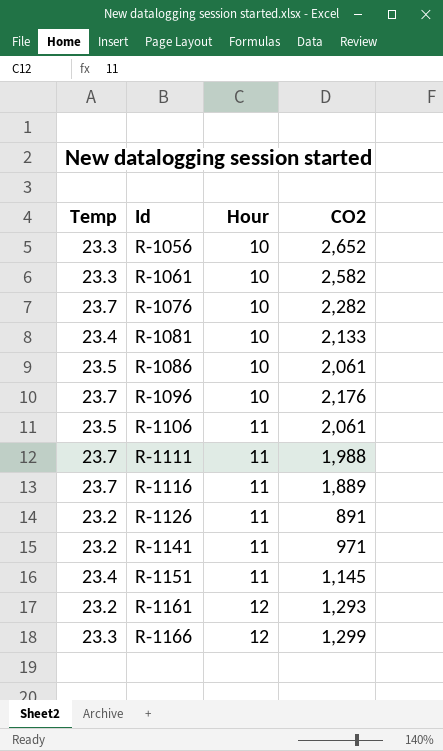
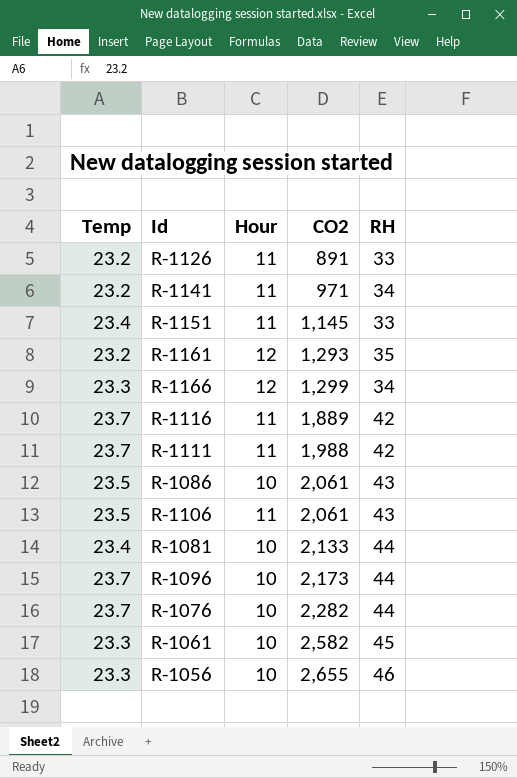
row order: Id ascending -> CO2 ascending
column RH | position: none -> 5
R-1096 | CO2: 2,176 -> 2,173
R-1056 | CO2: 2,652 -> 2,655

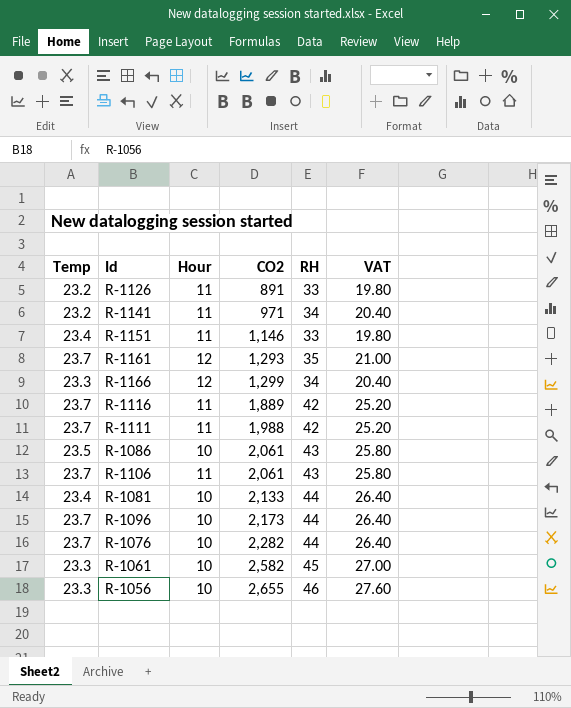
column VAT | formula: none -> [RH] * 0.6
R-1151 | CO2: 1,145 -> 1,146
R-1161 | Temp: 23.2 -> 23.7
R-1106 | Temp: 23.5 -> 23.7

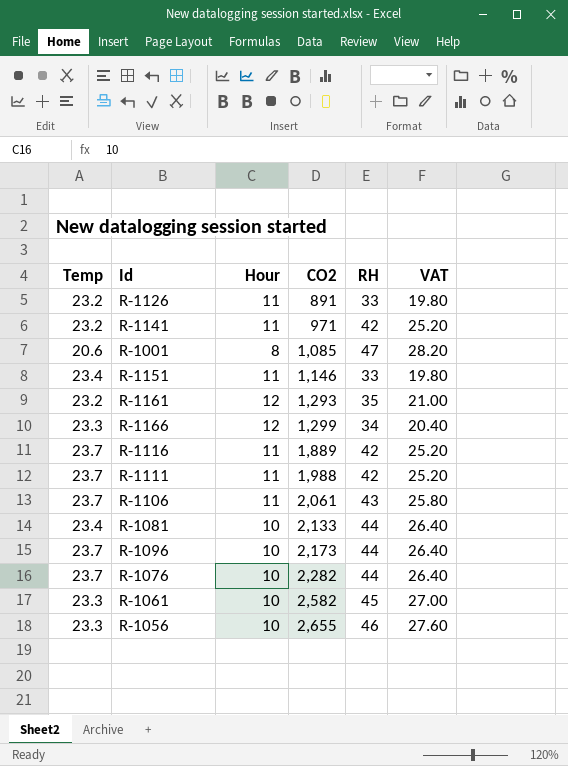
row R-1086: 23.5 | 10 | 2,061 | 43 | 25.80 -> none
R-1141 | RH: 34 -> 42
R-1141 | VAT: 20.40 -> 25.20
row R-1001: none -> 20.6 | 8 | 1,085 | 47 | 28.20
R-1161 | Temp: 23.7 -> 23.2

